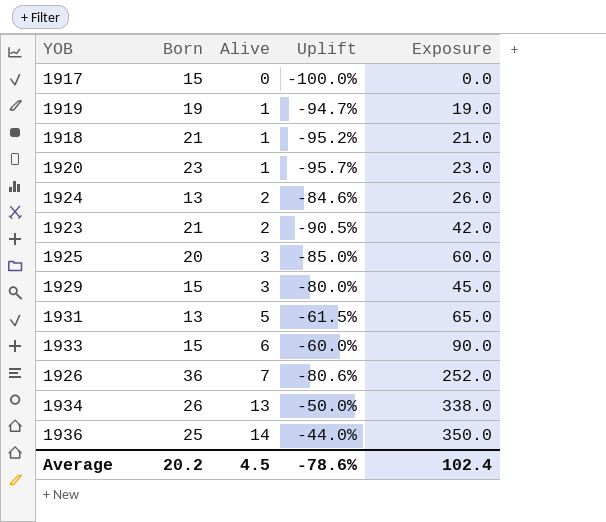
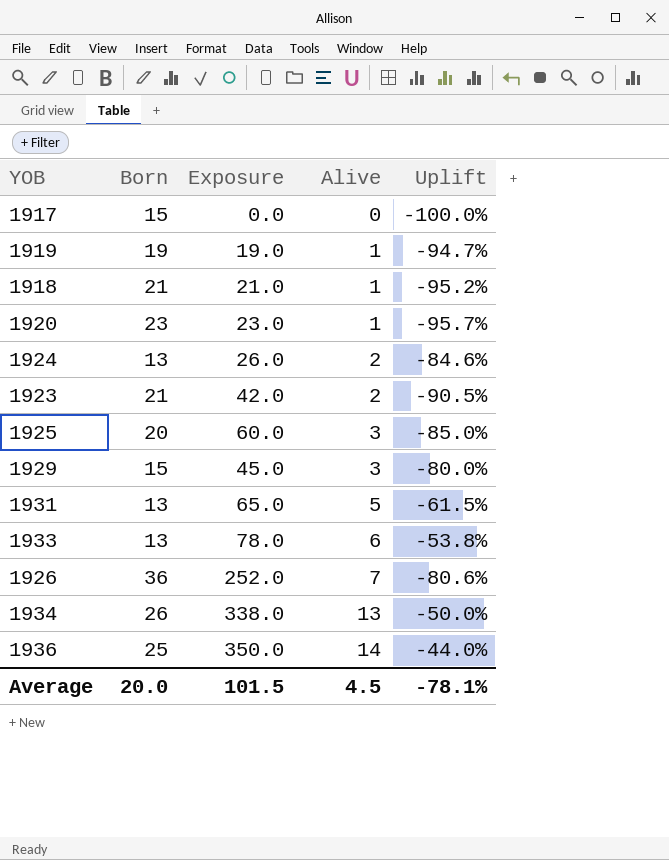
column Exposure | position: 5 -> 3
1933 | Born: 15 -> 13
1933 | Exposure: 90.0 -> 78.0
1933 | Uplift: -60.0% -> -53.8%
Average | Born: 20.2 -> 20.0
Average | Exposure: 102.4 -> 101.5
Average | Uplift: -78.6% -> -78.1%

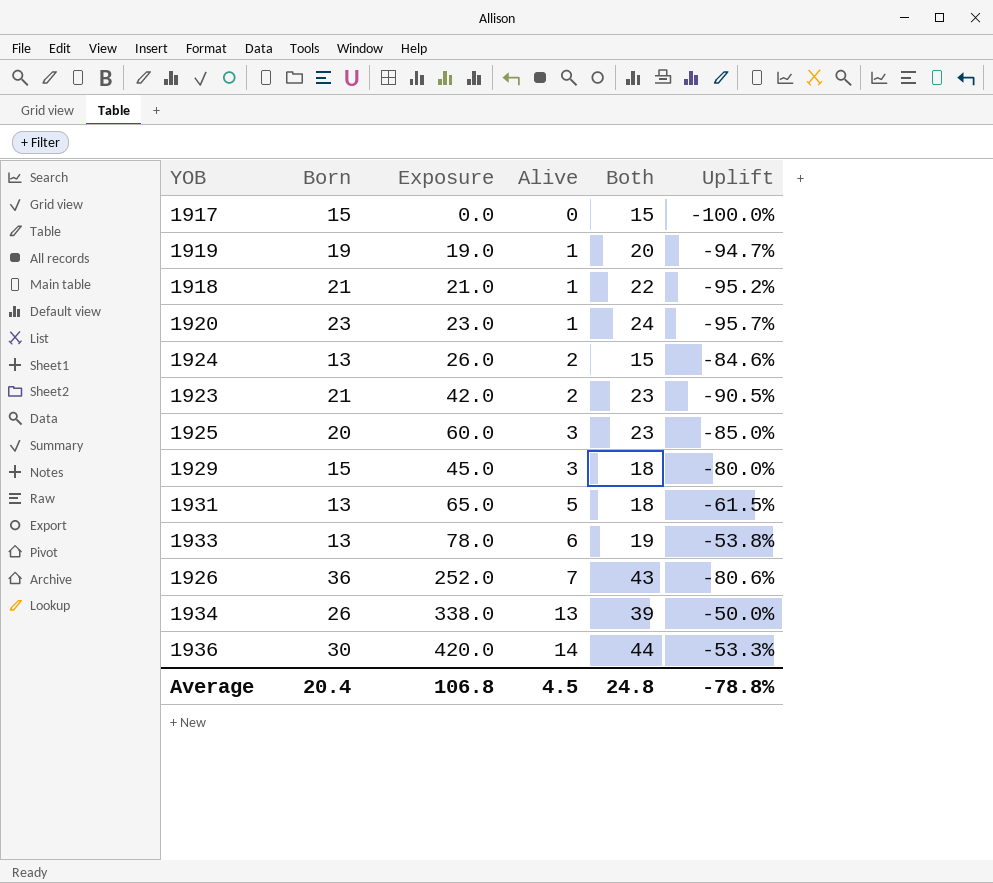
column Both | formula: none -> [Born] + [Alive]
1936 | Born: 25 -> 30
1936 | Exposure: 350.0 -> 420.0
1936 | Uplift: -44.0% -> -53.3%
Average | Born: 20.0 -> 20.4
Average | Exposure: 101.5 -> 106.8
Average | Uplift: -78.1% -> -78.8%

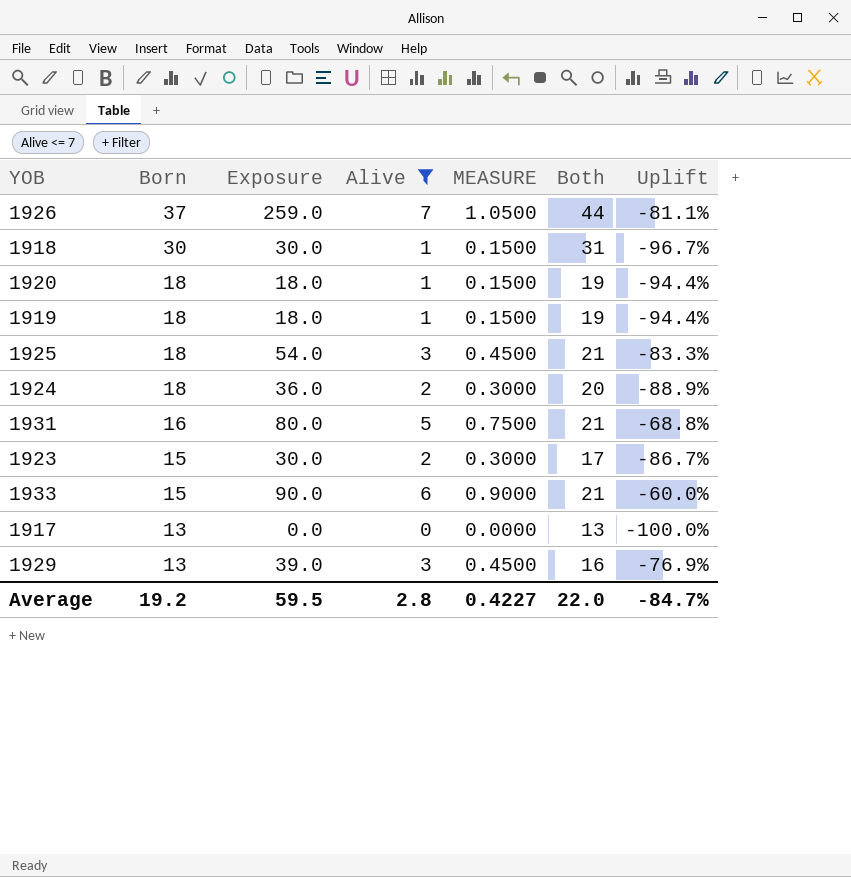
filter: none -> Alive <= 7
row order: Alive ascending -> Born descending
column MEASURE | formula: none -> [Alive] * 0.15
1926 | Born: 36 -> 37
1926 | Exposure: 252.0 -> 259.0
1926 | Both: 43 -> 44
1926 | Uplift: -80.6% -> -81.1%
1918 | Born: 21 -> 30
1918 | Exposure: 21.0 -> 30.0
1918 | Both: 22 -> 31
1918 | Uplift: -95.2% -> -96.7%
1920 | Born: 23 -> 18
1920 | Exposure: 23.0 -> 18.0
1920 | Both: 24 -> 19
1920 | Uplift: -95.7% -> -94.4%
1919 | Born: 19 -> 18
1919 | Exposure: 19.0 -> 18.0
1919 | Both: 20 -> 19
1919 | Uplift: -94.7% -> -94.4%
1925 | Born: 20 -> 18
1925 | Exposure: 60.0 -> 54.0
1925 | Both: 23 -> 21
1925 | Uplift: -85.0% -> -83.3%
1924 | Born: 13 -> 18
1924 | Exposure: 26.0 -> 36.0
1924 | Both: 15 -> 20
1924 | Uplift: -84.6% -> -88.9%
1931 | Born: 13 -> 16
1931 | Exposure: 65.0 -> 80.0
1931 | Both: 18 -> 21
1931 | Uplift: -61.5% -> -68.8%
1923 | Born: 21 -> 15
1923 | Exposure: 42.0 -> 30.0
1923 | Both: 23 -> 17
1923 | Uplift: -90.5% -> -86.7%
1933 | Born: 13 -> 15
1933 | Exposure: 78.0 -> 90.0
1933 | Both: 19 -> 21
1933 | Uplift: -53.8% -> -60.0%
1917 | Born: 15 -> 13
1917 | Both: 15 -> 13
1929 | Born: 15 -> 13
1929 | Exposure: 45.0 -> 39.0
1929 | Both: 18 -> 16
1929 | Uplift: -80.0% -> -76.9%
Average | Born: 20.4 -> 19.2
Average | Exposure: 106.8 -> 59.5
Average | Alive: 4.5 -> 2.8
Average | Both: 24.8 -> 22.0
Average | Uplift: -78.8% -> -84.7%

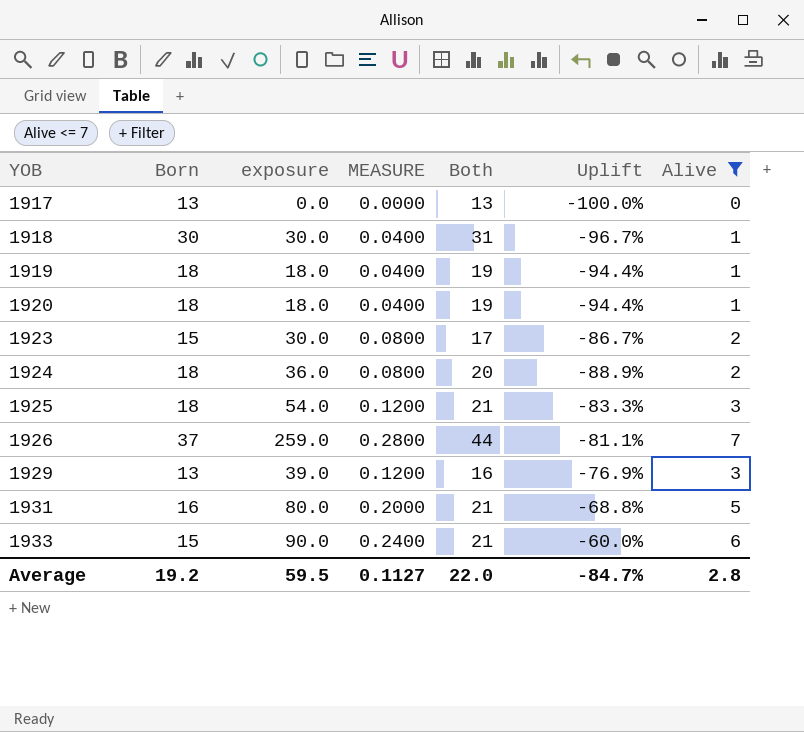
row order: Born descending -> YOB ascending
column name: Exposure -> exposure
column MEASURE | formula: [Alive] * 0.15 -> [Alive] * 0.04
column Alive | position: 4 -> 7
Average | MEASURE: 0.4227 -> 0.1127

